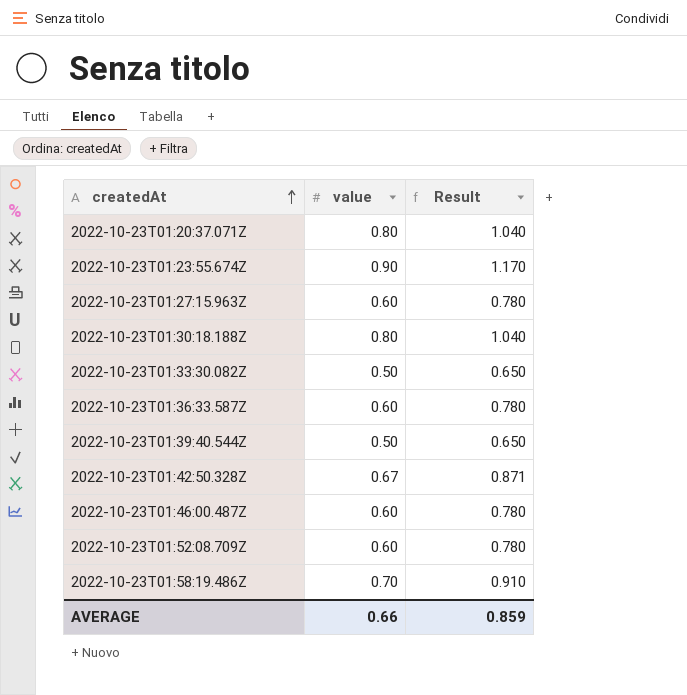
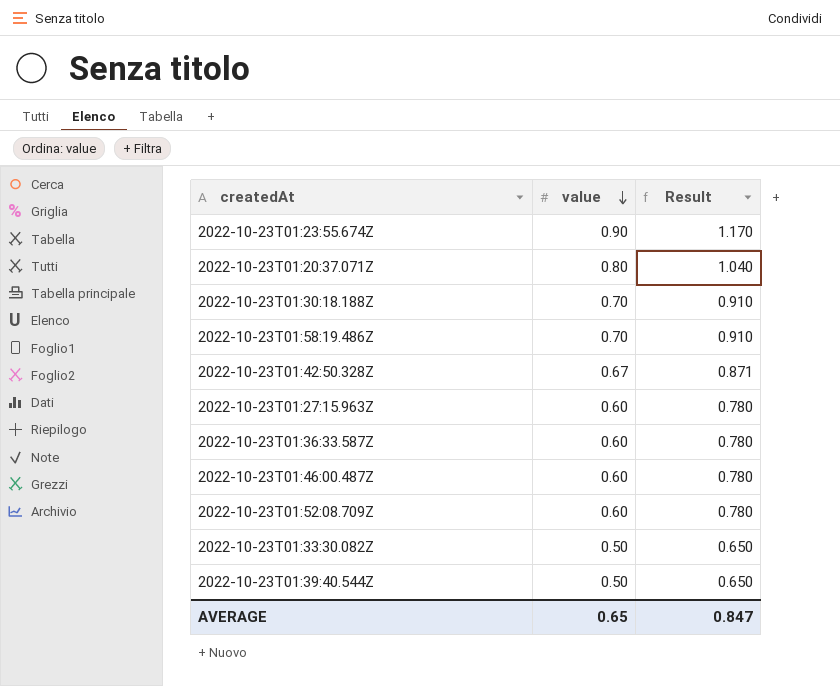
row order: createdAt ascending -> value descending
2022-10-23T01:30:18.188Z | value: 0.80 -> 0.70
2022-10-23T01:30:18.188Z | Result: 1.040 -> 0.910
AVERAGE | value: 0.66 -> 0.65
AVERAGE | Result: 0.859 -> 0.847

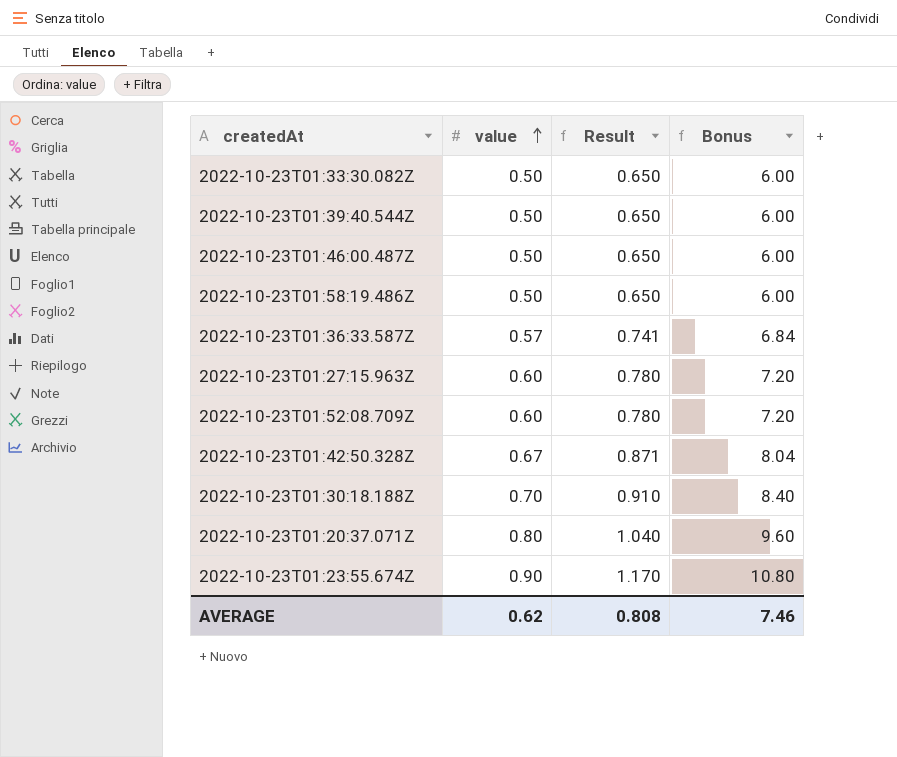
row order: value descending -> value ascending
column Bonus | formula: none -> [value] * 12
2022-10-23T01:46:00.487Z | value: 0.60 -> 0.50
2022-10-23T01:46:00.487Z | Result: 0.780 -> 0.650
2022-10-23T01:58:19.486Z | value: 0.70 -> 0.50
2022-10-23T01:58:19.486Z | Result: 0.910 -> 0.650
2022-10-23T01:36:33.587Z | value: 0.60 -> 0.57
2022-10-23T01:36:33.587Z | Result: 0.780 -> 0.741
AVERAGE | value: 0.65 -> 0.62
AVERAGE | Result: 0.847 -> 0.808

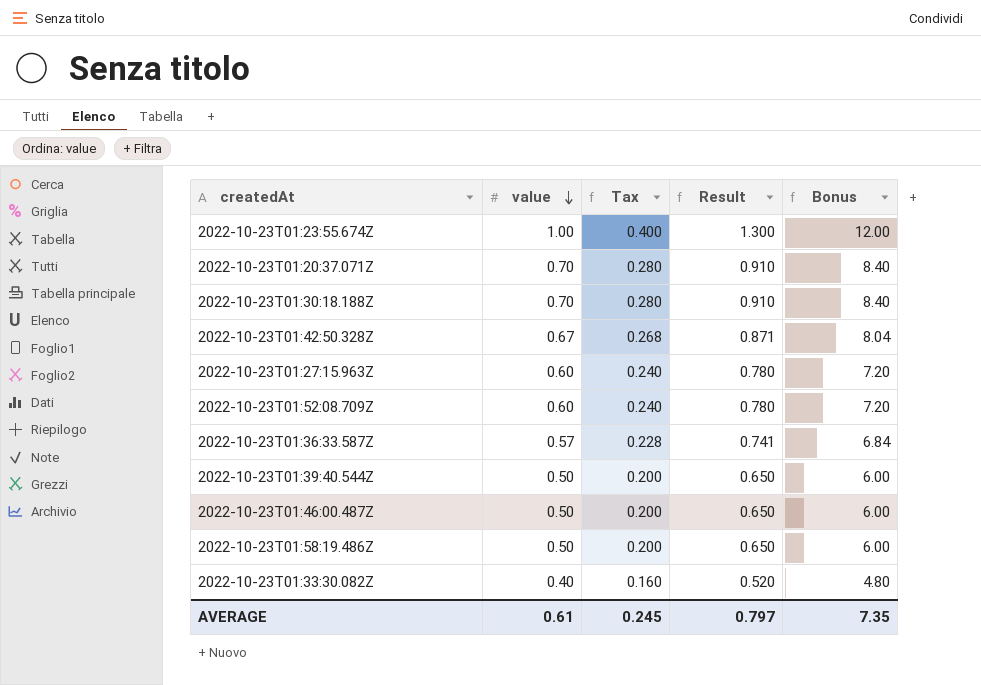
row order: value ascending -> value descending
column Tax | formula: none -> [value] * 0.4
2022-10-23T01:23:55.674Z | value: 0.90 -> 1.00
2022-10-23T01:23:55.674Z | Result: 1.170 -> 1.300
2022-10-23T01:23:55.674Z | Bonus: 10.80 -> 12.00
2022-10-23T01:20:37.071Z | value: 0.80 -> 0.70
2022-10-23T01:20:37.071Z | Result: 1.040 -> 0.910
2022-10-23T01:20:37.071Z | Bonus: 9.60 -> 8.40
2022-10-23T01:33:30.082Z | value: 0.50 -> 0.40
2022-10-23T01:33:30.082Z | Result: 0.650 -> 0.520
2022-10-23T01:33:30.082Z | Bonus: 6.00 -> 4.80
AVERAGE | value: 0.62 -> 0.61
AVERAGE | Result: 0.808 -> 0.797
AVERAGE | Bonus: 7.46 -> 7.35

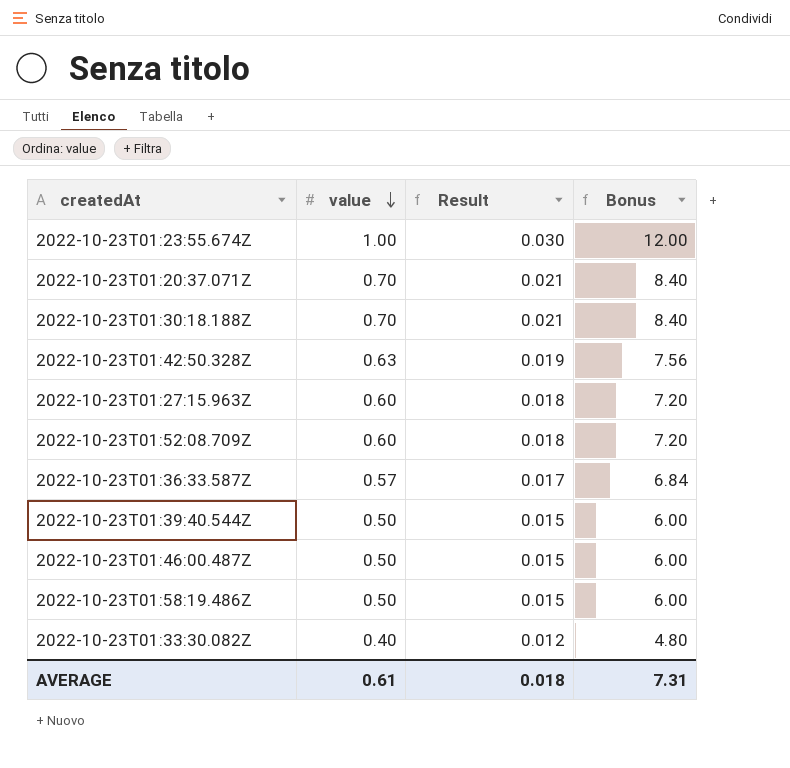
column Tax | formula: [value] * 0.4 -> none
column Result | formula: [value] * 1.3 -> [value] * 0.03
2022-10-23T01:42:50.328Z | value: 0.67 -> 0.63
2022-10-23T01:42:50.328Z | Bonus: 8.04 -> 7.56
AVERAGE | Result: 0.797 -> 0.018
AVERAGE | Bonus: 7.35 -> 7.31

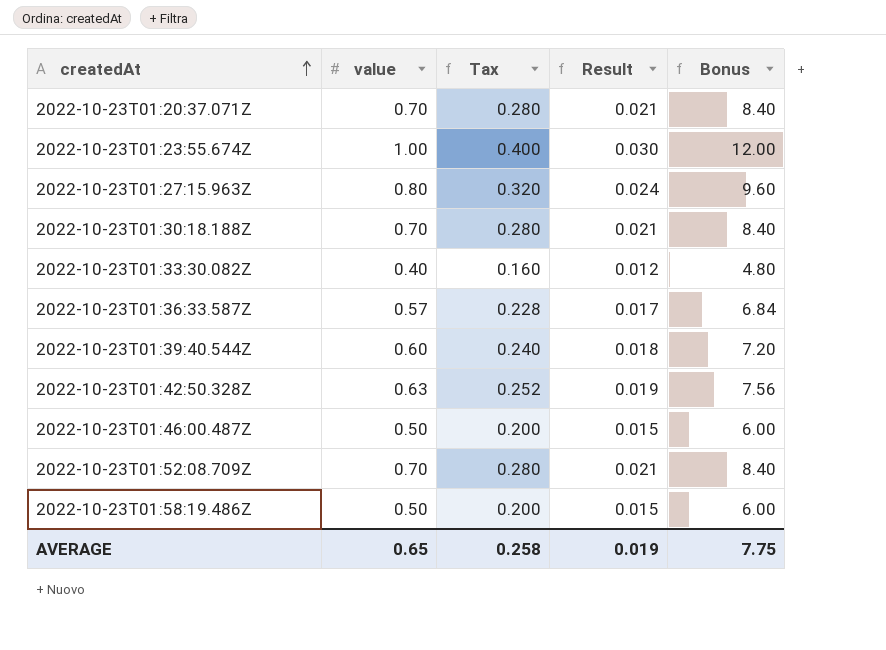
row order: value descending -> createdAt ascending
column Tax | formula: none -> [value] * 0.4
2022-10-23T01:27:15.963Z | value: 0.60 -> 0.80
2022-10-23T01:27:15.963Z | Result: 0.018 -> 0.024
2022-10-23T01:27:15.963Z | Bonus: 7.20 -> 9.60
2022-10-23T01:39:40.544Z | value: 0.50 -> 0.60
2022-10-23T01:39:40.544Z | Result: 0.015 -> 0.018
2022-10-23T01:39:40.544Z | Bonus: 6.00 -> 7.20
2022-10-23T01:52:08.709Z | value: 0.60 -> 0.70
2022-10-23T01:52:08.709Z | Result: 0.018 -> 0.021
2022-10-23T01:52:08.709Z | Bonus: 7.20 -> 8.40
AVERAGE | value: 0.61 -> 0.65
AVERAGE | Result: 0.018 -> 0.019
AVERAGE | Bonus: 7.31 -> 7.75

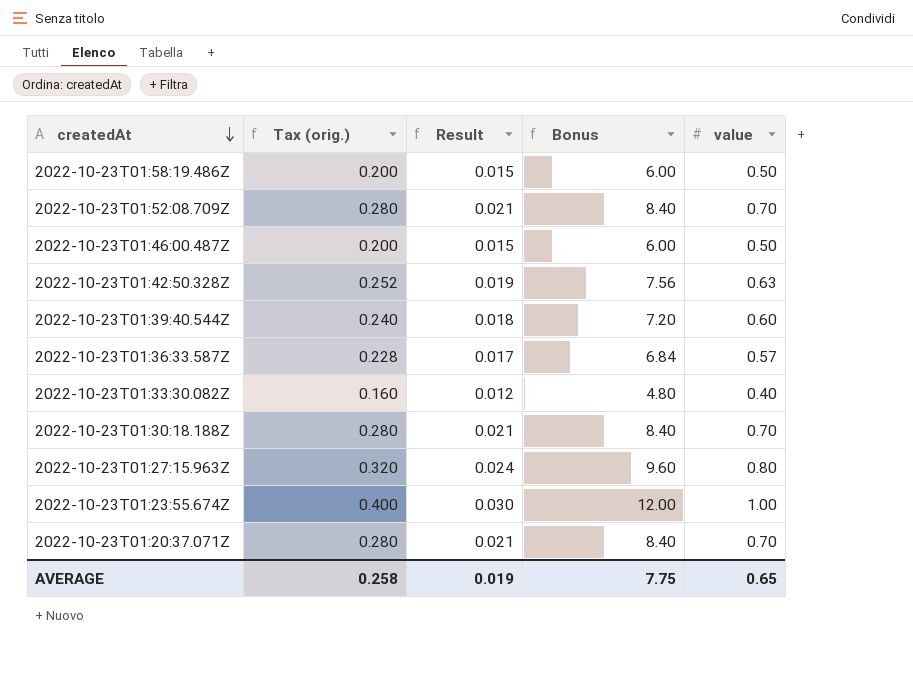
row order: createdAt ascending -> createdAt descending
column name: Tax -> Tax (orig.)
column value | position: 2 -> 5

